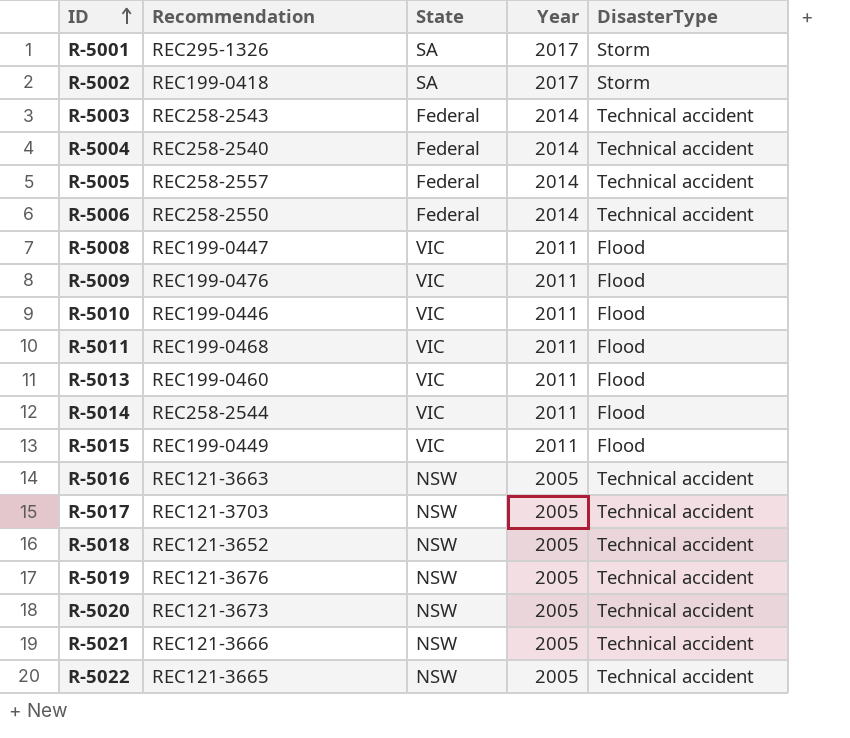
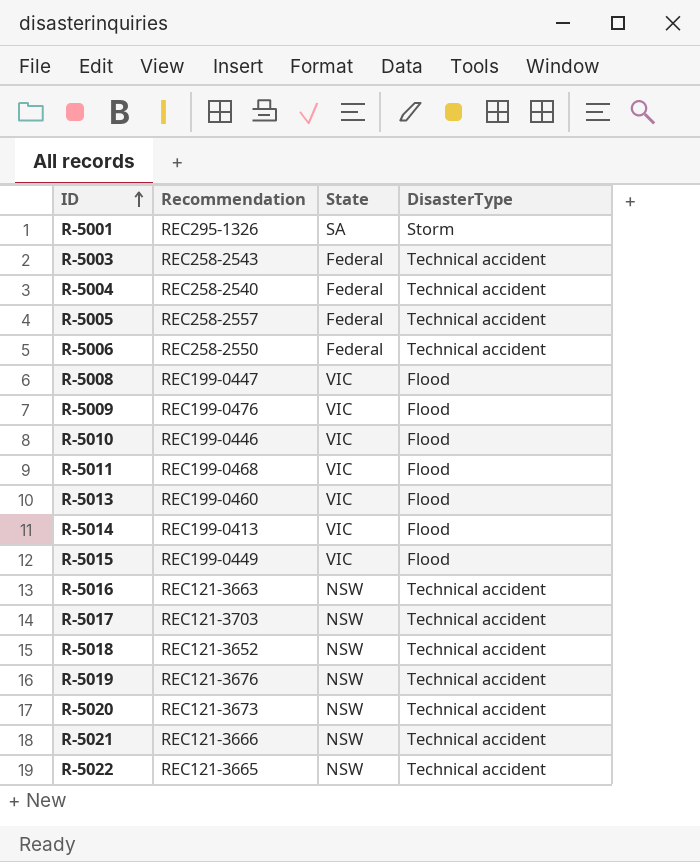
column Year | position: 4 -> none
row R-5002: REC199-0418 | SA | 2017 | Storm -> none
R-5014 | Recommendation: REC258-2544 -> REC199-0413

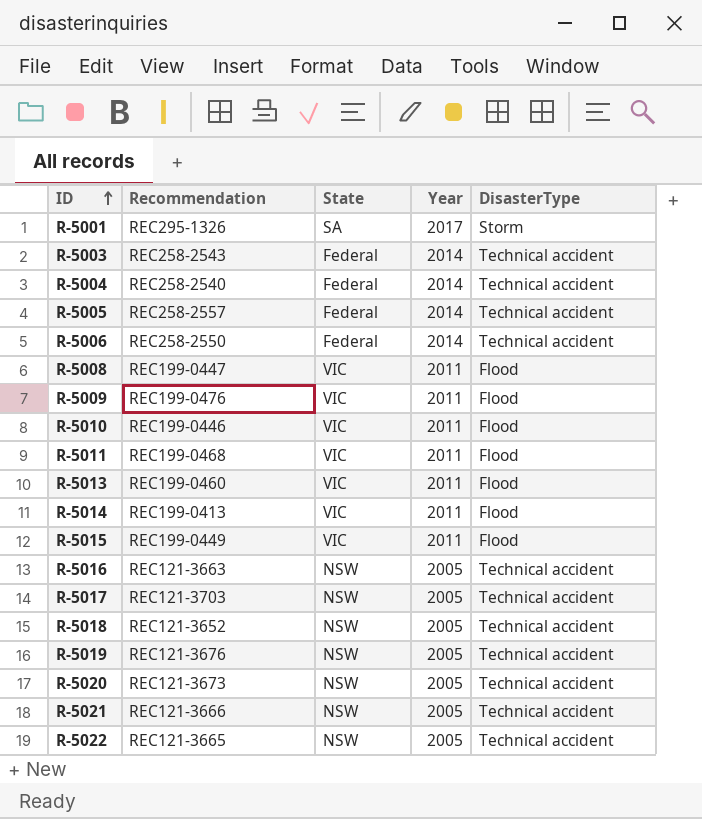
column Year | position: none -> 4

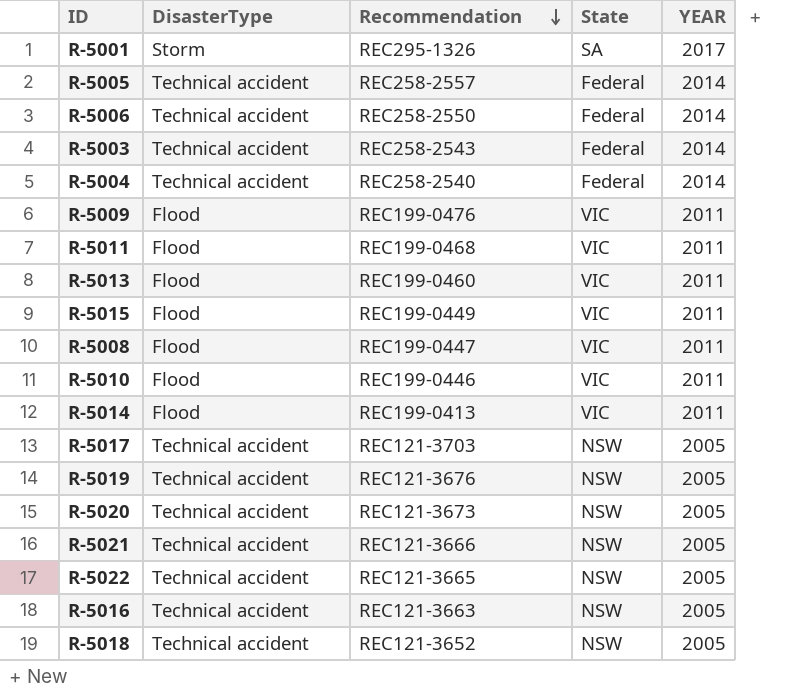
row order: ID ascending -> Recommendation descending
column DisasterType | position: 5 -> 2
column name: Year -> YEAR

